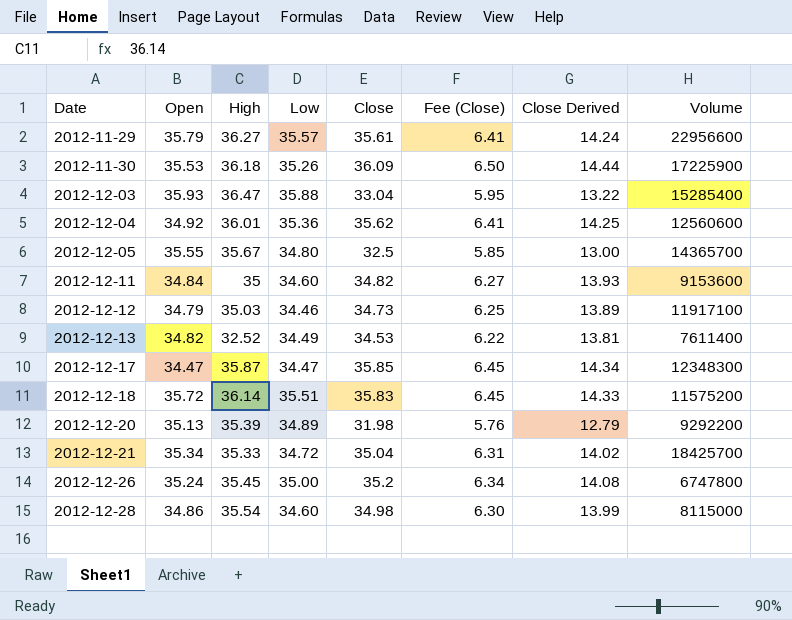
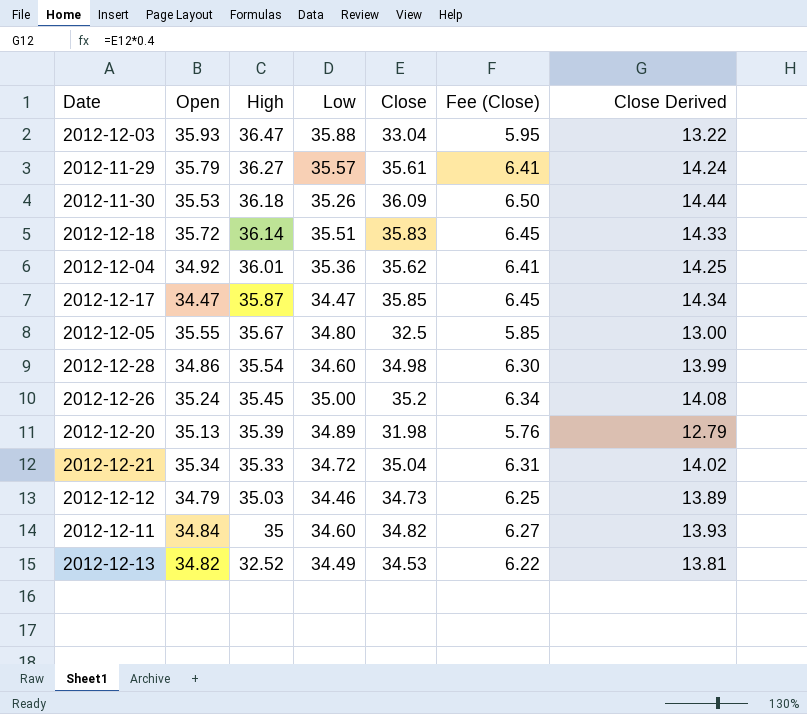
row order: Date ascending -> High descending
column Volume | position: 8 -> none

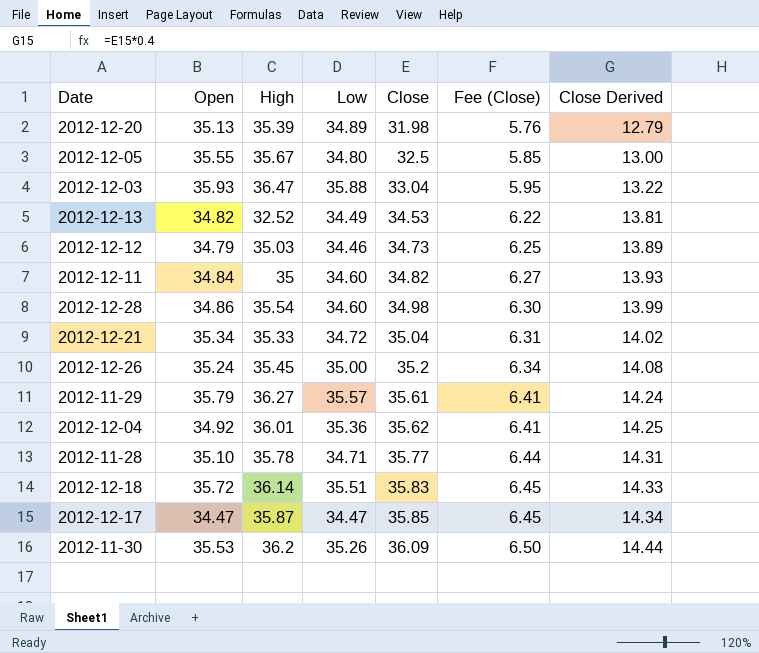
row order: High descending -> Close ascending
row 2012-11-28: none -> 35.10 | 35.78 | 34.71 | 35.77 | 6.44 | 14.31
2012-11-30 | High: 36.18 -> 36.2

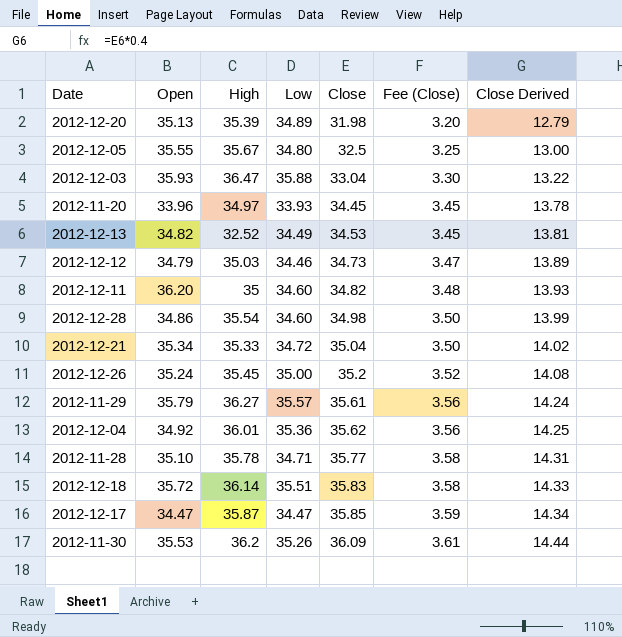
column Fee (Close) | formula: [Close] * 0.18 -> [Close] * 0.1
row 2012-11-20: none -> 33.96 | 34.97 | 33.93 | 34.45 | 3.45 | 13.78
2012-12-11 | Open: 34.84 -> 36.20

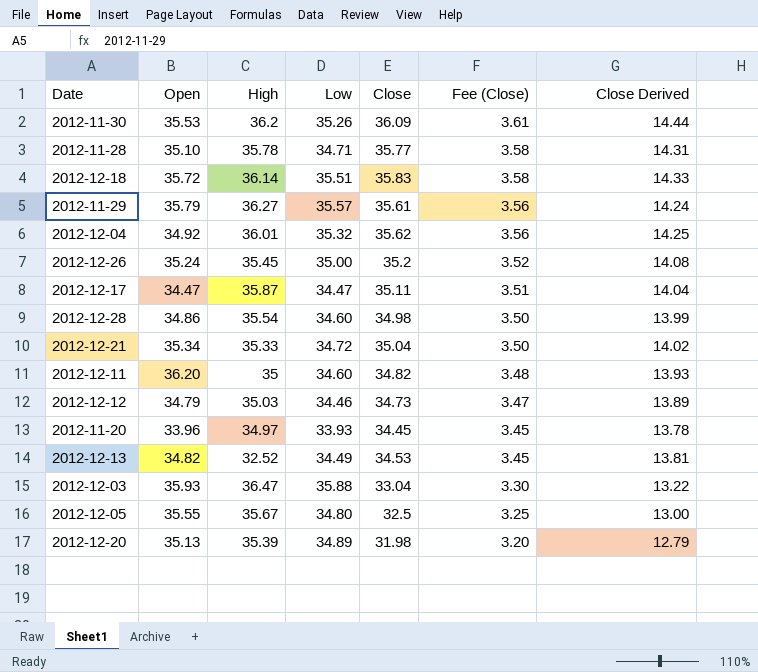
row order: Close ascending -> Fee (Close) descending
2012-12-04 | Low: 35.36 -> 35.32
2012-12-17 | Close: 35.85 -> 35.11
2012-12-17 | Fee (Close): 3.59 -> 3.51
2012-12-17 | Close Derived: 14.34 -> 14.04

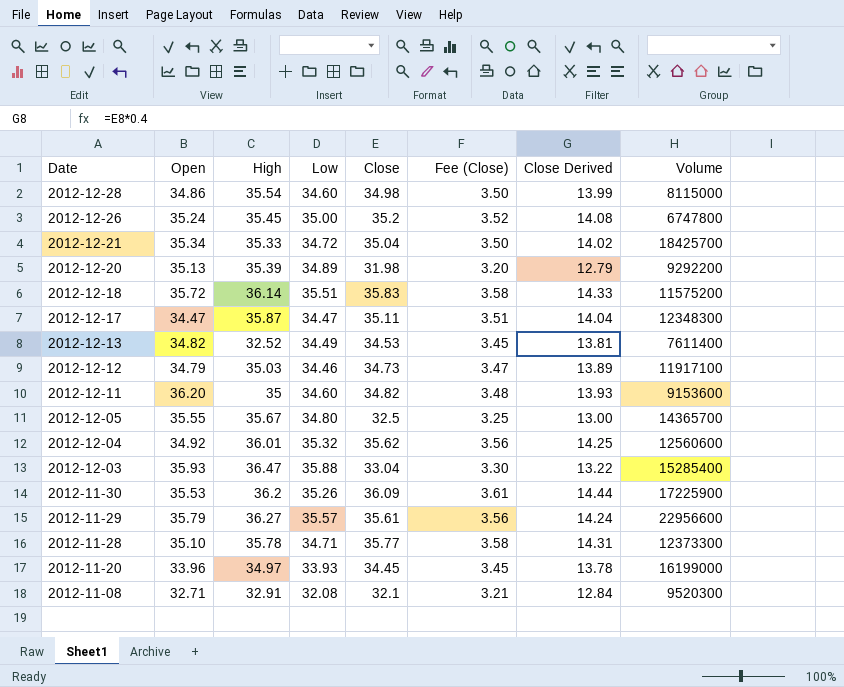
row order: Fee (Close) descending -> Date descending
column Volume | position: none -> 8
row 2012-11-08: none -> 32.71 | 32.91 | 32.08 | 32.1 | 3.21 | 12.84 | 9520300

